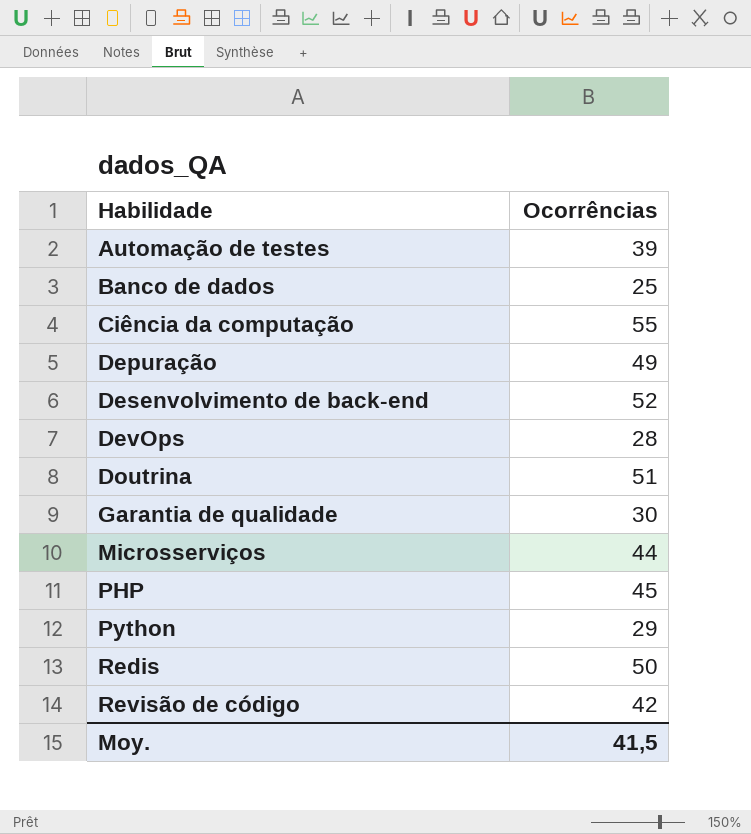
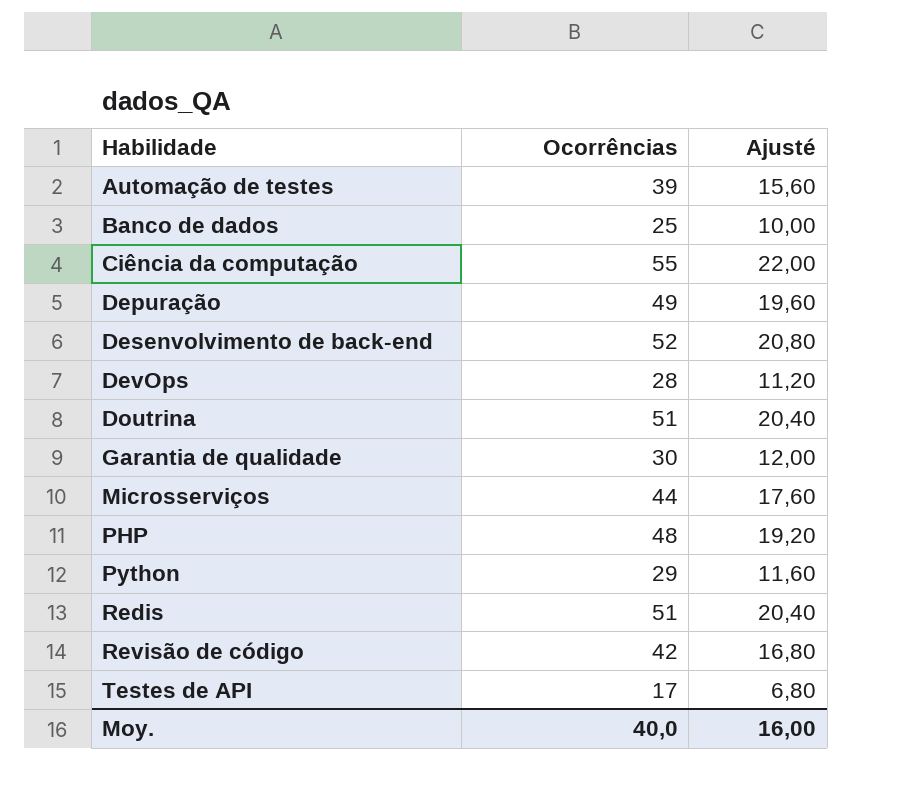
column Ajusté | formula: none -> [Ocorrências] * 0,4
PHP | Ocorrências: 45 -> 48
Redis | Ocorrências: 50 -> 51
row Testes de API: none -> 17 | 6,80
Moy. | Ocorrências: 41,5 -> 40,0

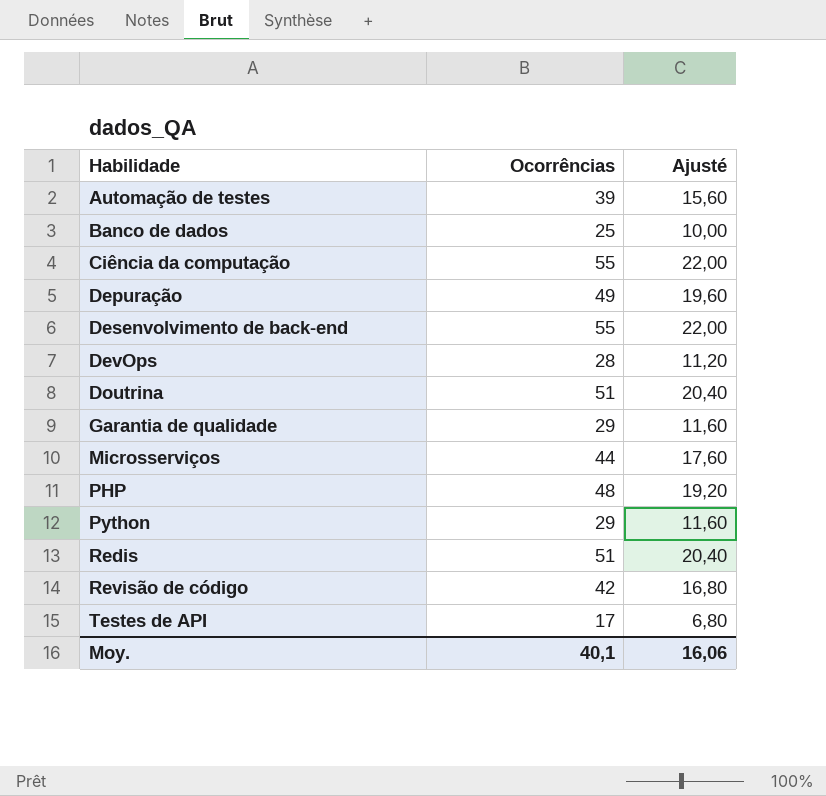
Desenvolvimento de back-end | Ocorrências: 52 -> 55
Desenvolvimento de back-end | Ajusté: 20,80 -> 22,00
Garantia de qualidade | Ocorrências: 30 -> 29
Garantia de qualidade | Ajusté: 12,00 -> 11,60
Moy. | Ocorrências: 40,0 -> 40,1
Moy. | Ajusté: 16,00 -> 16,06

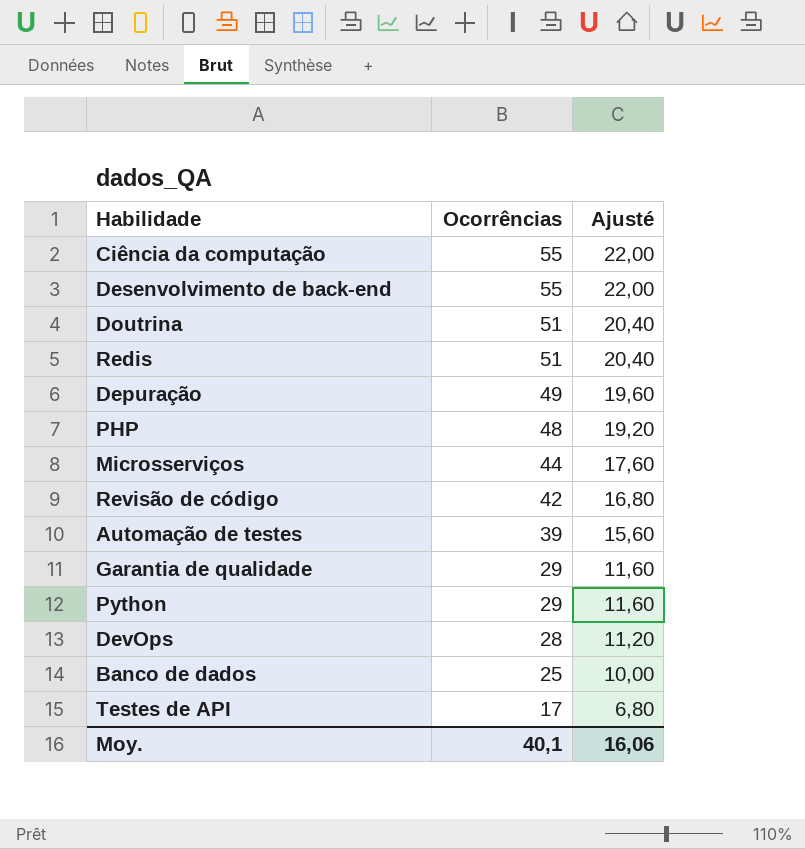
row order: Habilidade ascending -> Ocorrências descending

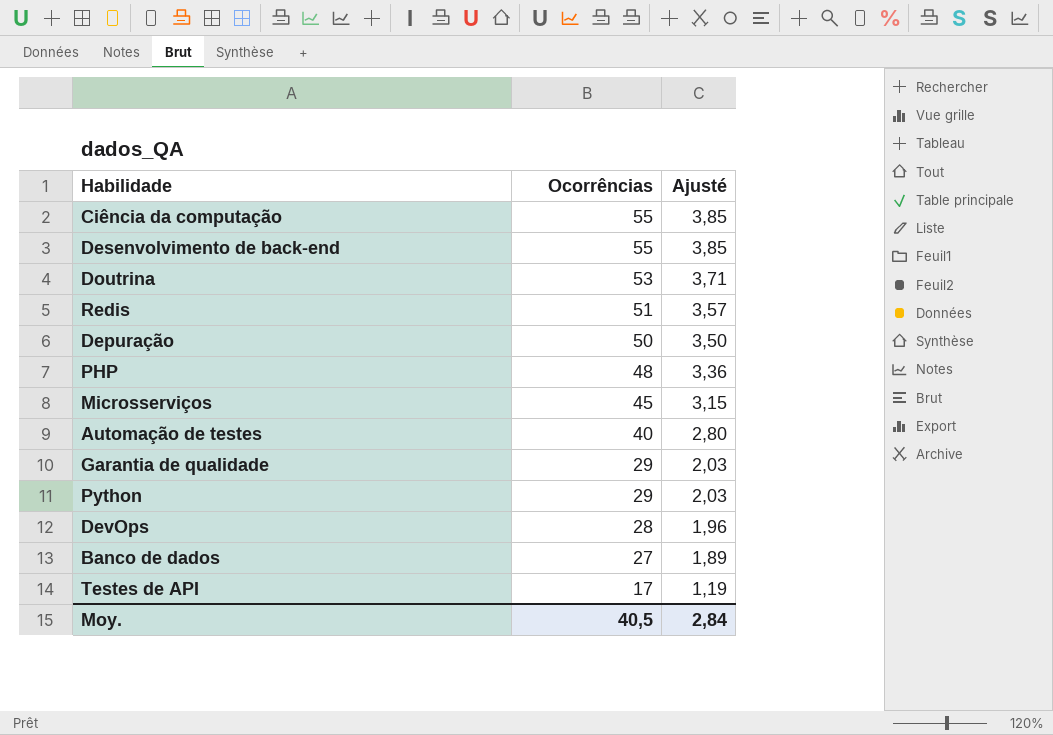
column Ajusté | formula: [Ocorrências] * 0,4 -> [Ocorrências] * 0,07
row Revisão de código: 42 | 16,80 -> none
Doutrina | Ocorrências: 51 -> 53
Depuração | Ocorrências: 49 -> 50
Microsserviços | Ocorrências: 44 -> 45
Automação de testes | Ocorrências: 39 -> 40
Banco de dados | Ocorrências: 25 -> 27
Moy. | Ocorrências: 40,1 -> 40,5
Moy. | Ajusté: 16,06 -> 2,84

